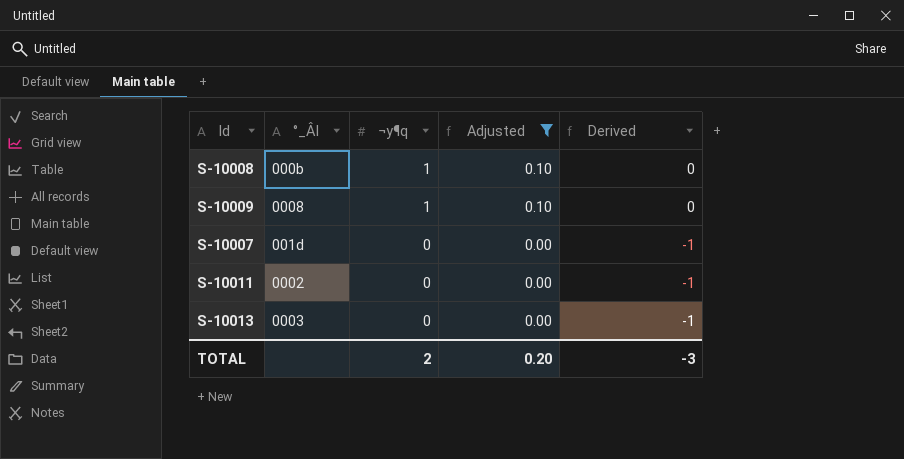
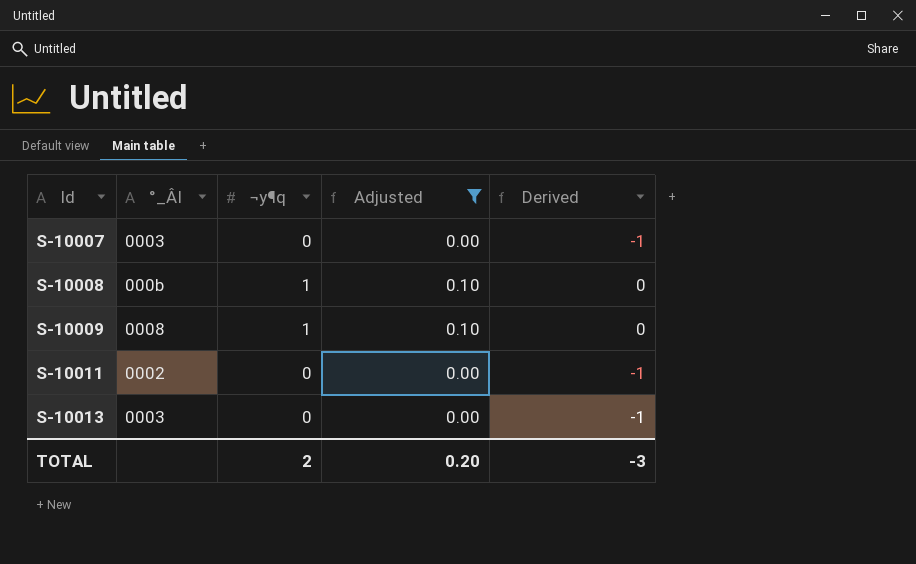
row order: ¬y¶q descending -> Id ascending
S-10007 | °_ÂI: 001d -> 0003

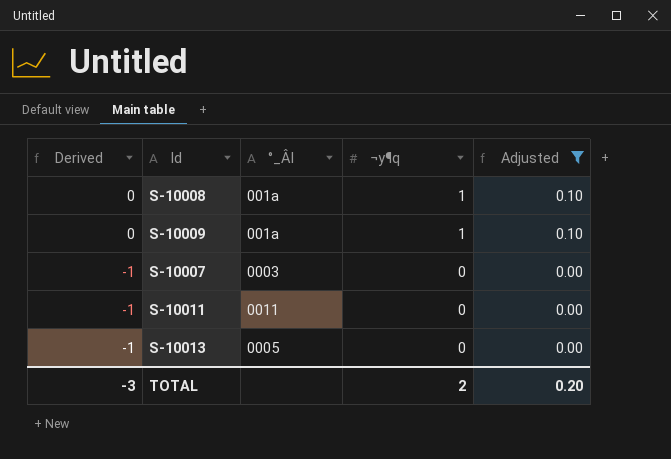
row order: Id ascending -> Derived descending
column Derived | position: 5 -> 1
S-10008 | °_ÂI: 000b -> 001a
S-10009 | °_ÂI: 0008 -> 001a
S-10011 | °_ÂI: 0002 -> 0011
S-10013 | °_ÂI: 0003 -> 0005

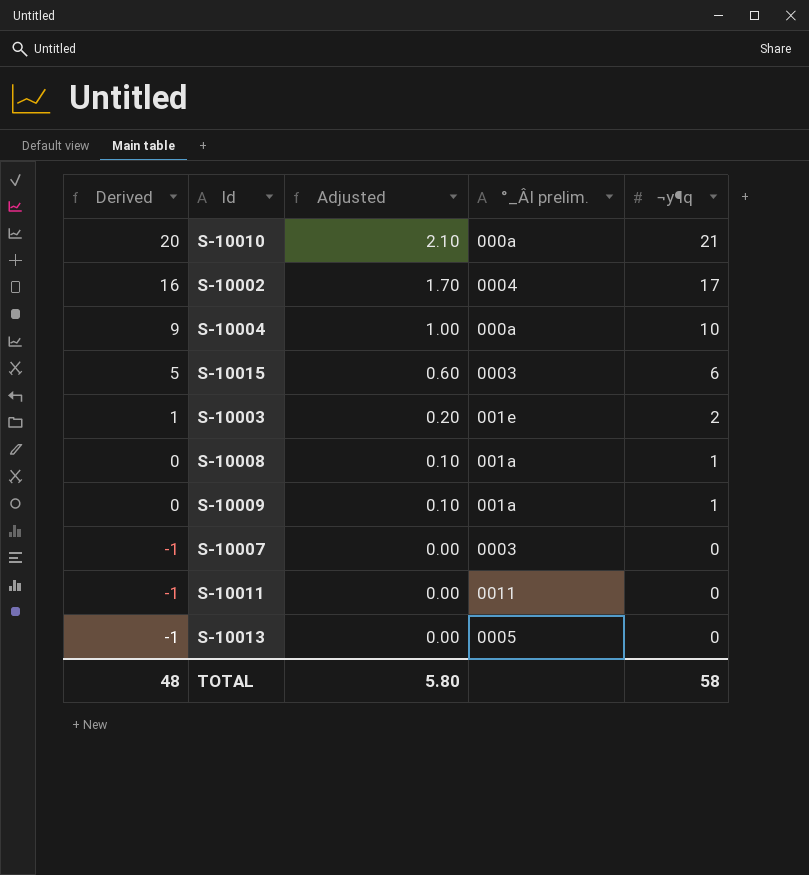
filter: Adjusted <= 0.10 -> none
column Adjusted | position: 5 -> 3
column name: °_ÂI -> °_ÂI prelim.
TOTAL | Derived: -3 -> 48
TOTAL | Adjusted: 0.20 -> 5.80
TOTAL | ¬y¶q: 2 -> 58

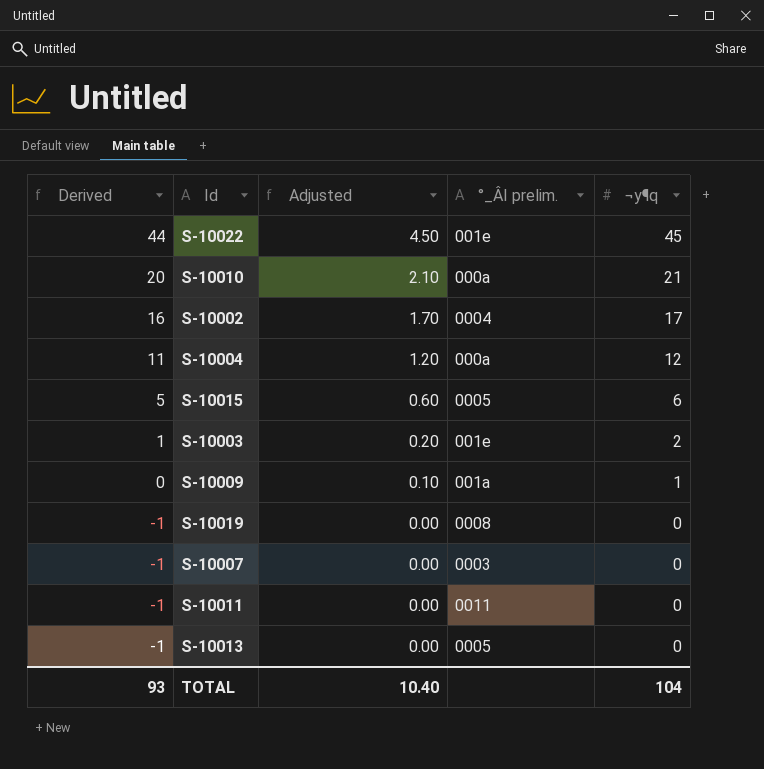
row S-10008: 0 | 0.10 | 001a | 1 -> none
row S-10022: none -> 44 | 4.50 | 001e | 45
S-10004 | Derived: 9 -> 11
S-10004 | Adjusted: 1.00 -> 1.20
S-10004 | ¬y¶q: 10 -> 12
S-10015 | °_ÂI prelim.: 0003 -> 0005
row S-10019: none -> -1 | 0.00 | 0008 | 0
TOTAL | Derived: 48 -> 93
TOTAL | Adjusted: 5.80 -> 10.40
TOTAL | ¬y¶q: 58 -> 104

